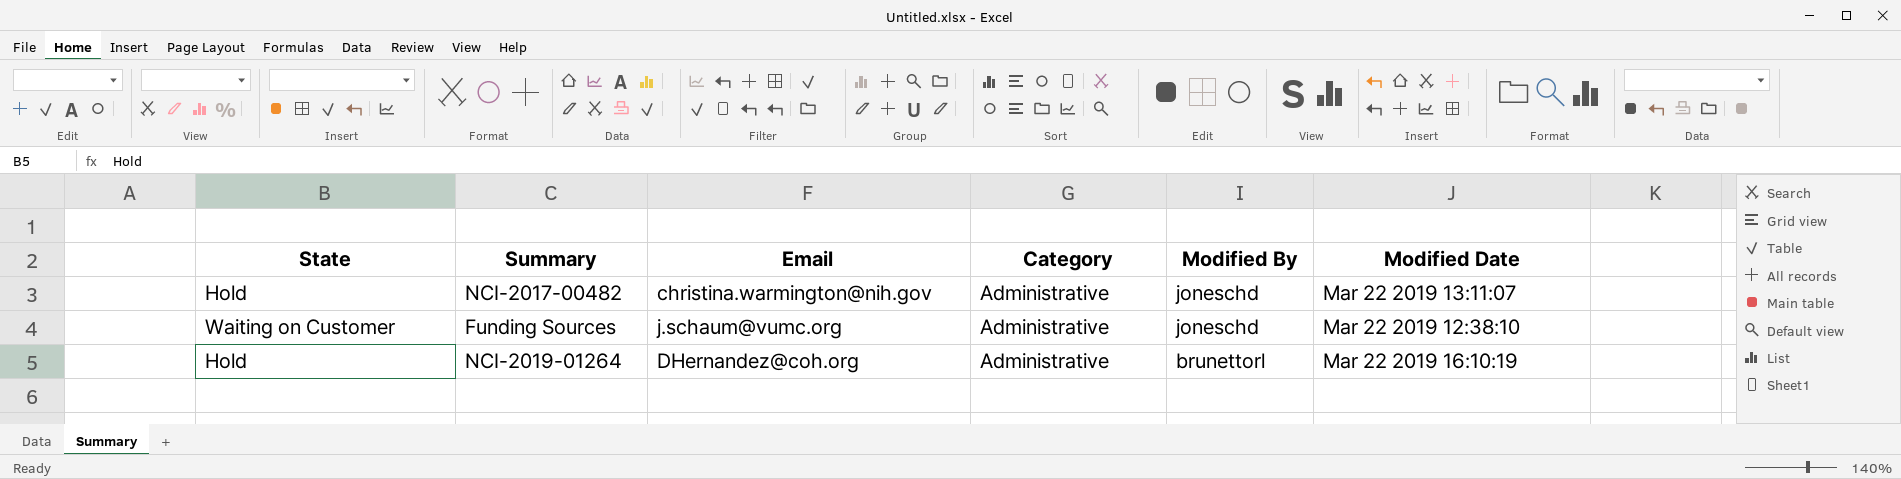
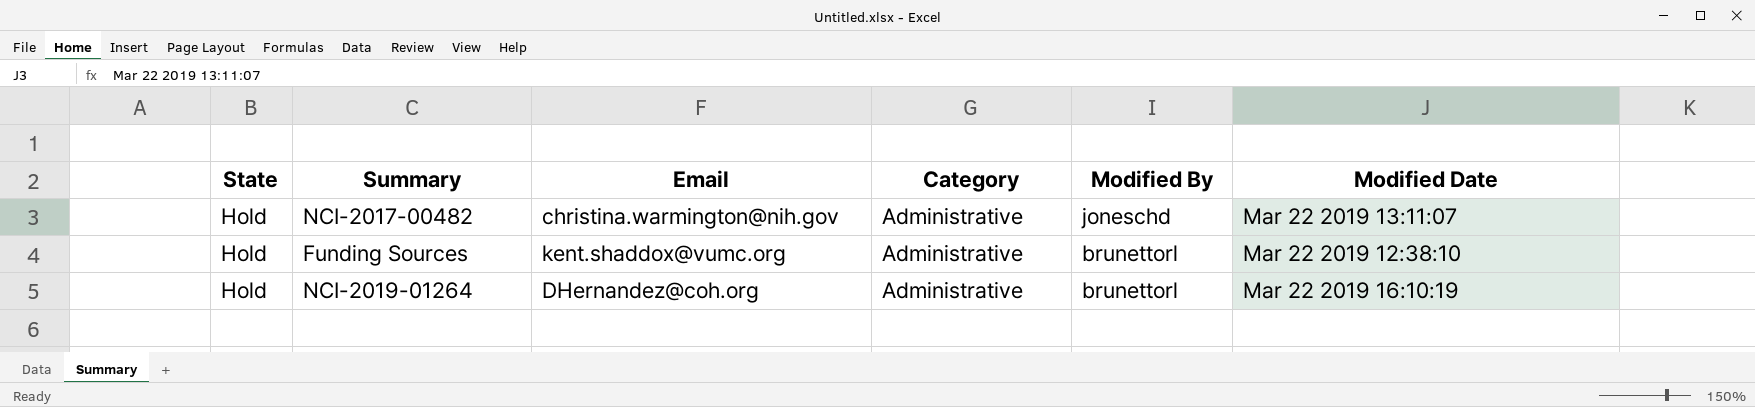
Funding Sources | State: Waiting on Customer -> Hold
Funding Sources | Email: j.schaum@vumc.org -> kent.shaddox@vumc.org
Funding Sources | Modified By: joneschd -> brunettorl

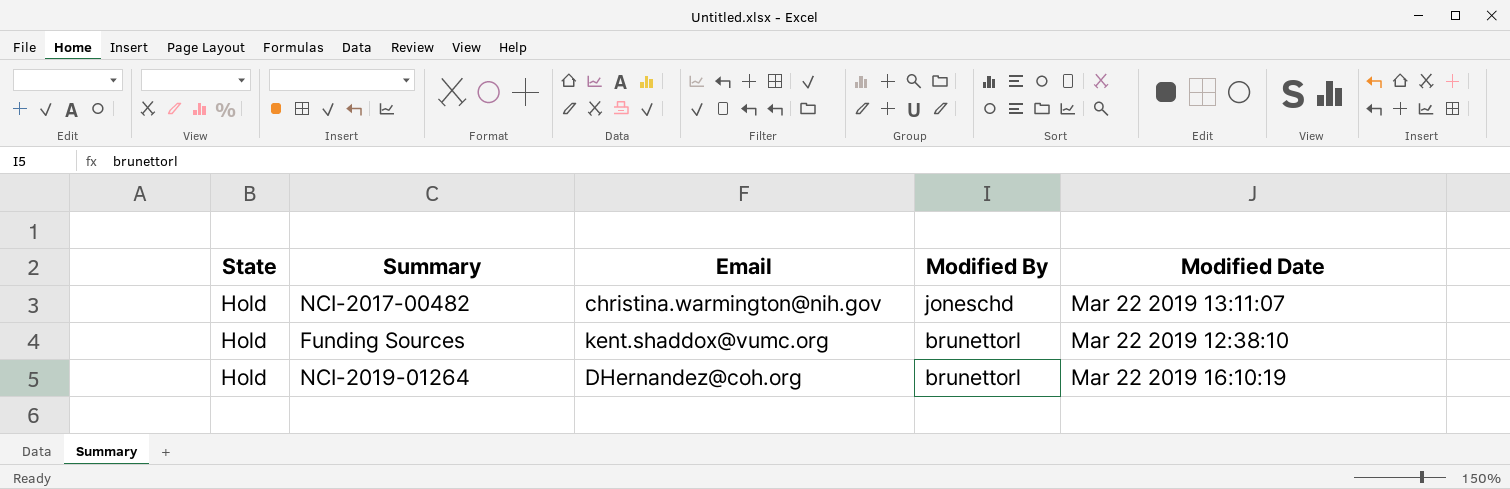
column Category | position: 4 -> none

